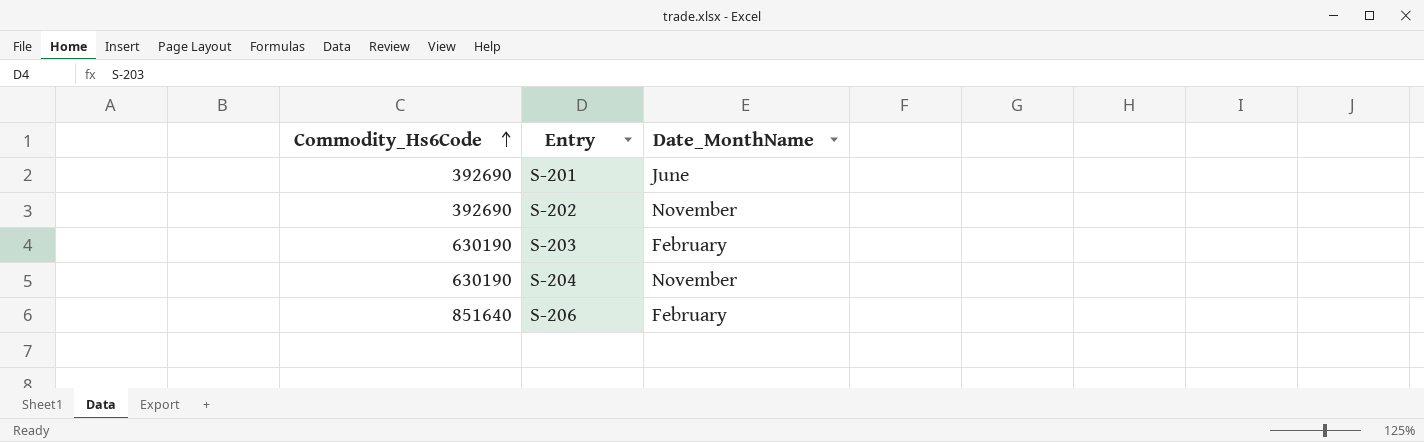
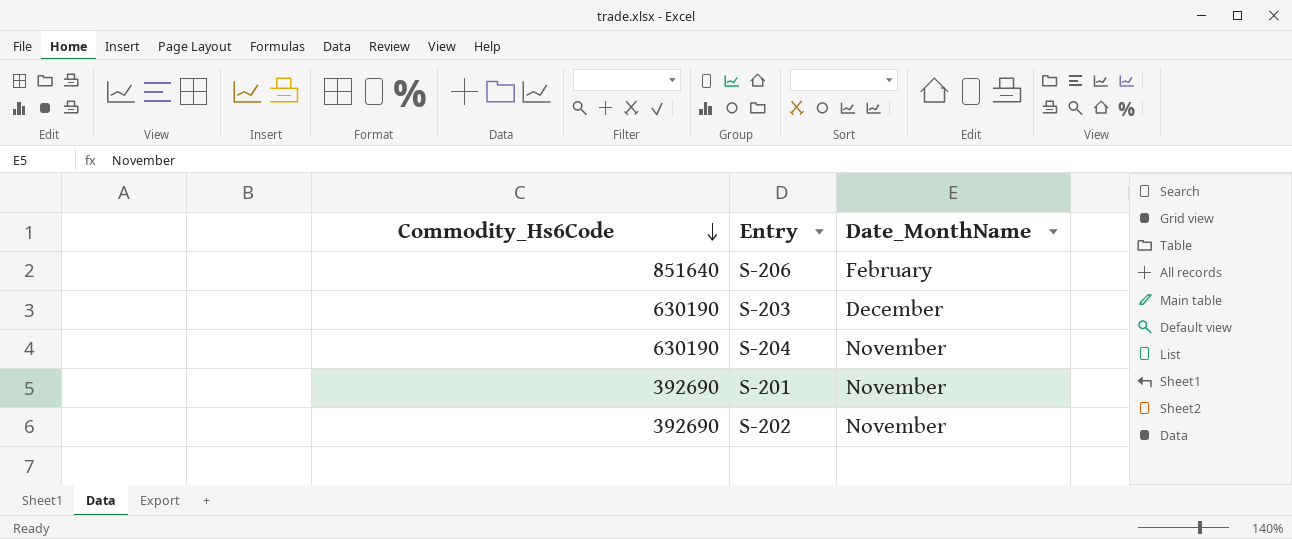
row order: Commodity_Hs6Code ascending -> Commodity_Hs6Code descending
S-203 | Date_MonthName: February -> December
S-201 | Date_MonthName: June -> November

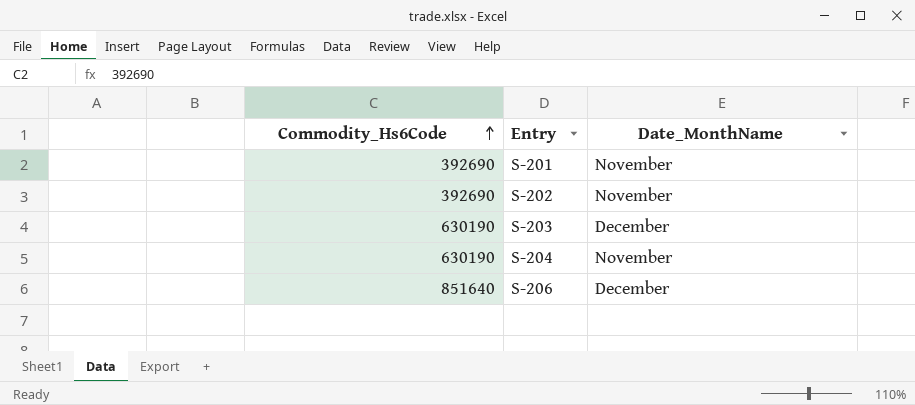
row order: Commodity_Hs6Code descending -> Commodity_Hs6Code ascending
S-206 | Date_MonthName: February -> December

